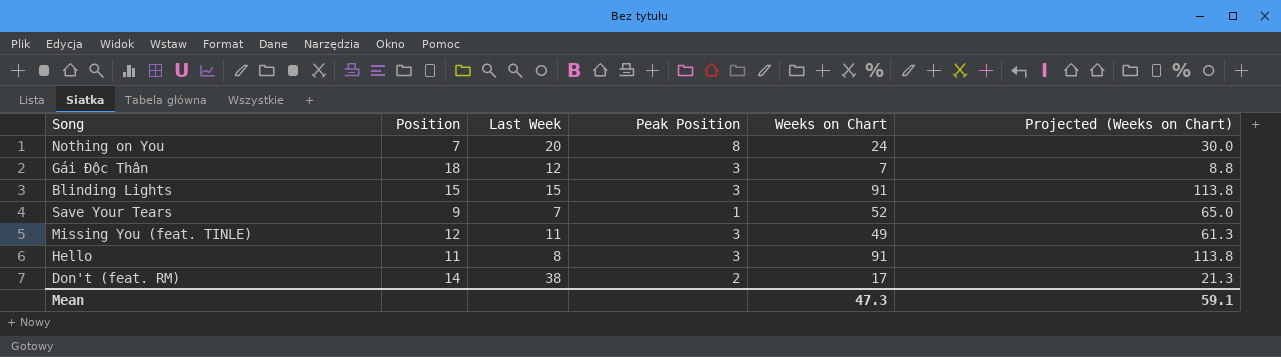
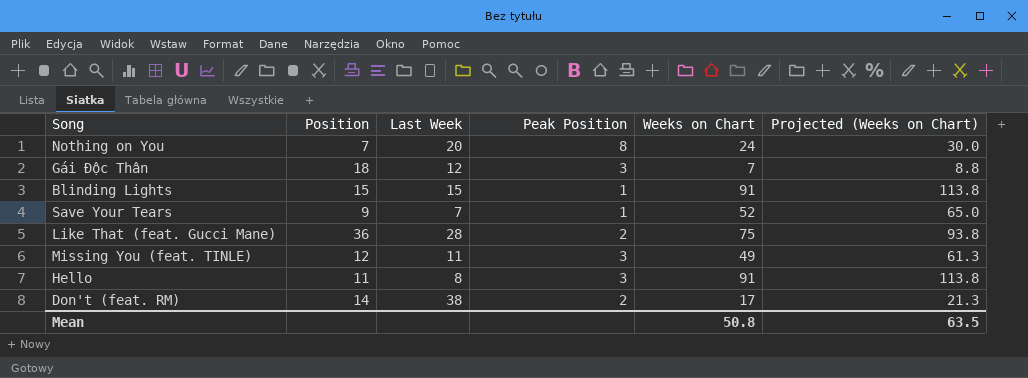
Blinding Lights | Peak Position: 3 -> 1
row Like That (feat. Gucci Mane): none -> 36 | 28 | 2 | 75 | 93.8
Mean | Weeks on Chart: 47.3 -> 50.8
Mean | Projected (Weeks on Chart): 59.1 -> 63.5

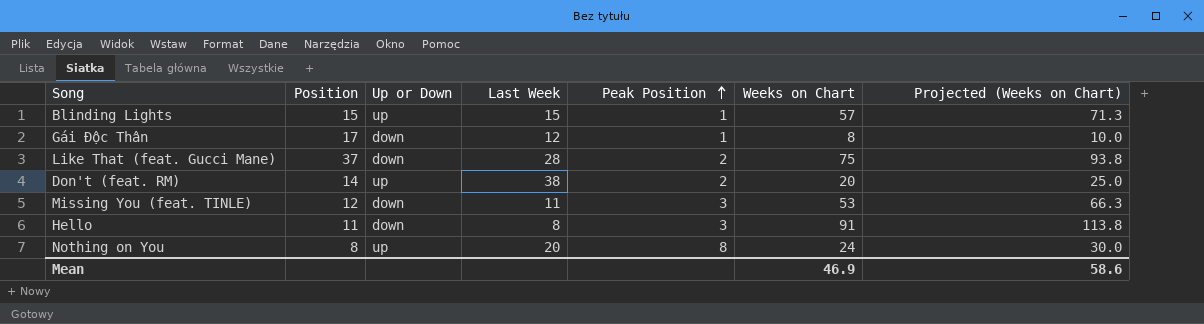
row order: none -> Peak Position ascending
column Up or Down | position: none -> 3
row Save Your Tears: 9 | 7 | 1 | 52 | 65.0 -> none
Blinding Lights | Weeks on Chart: 91 -> 57
Blinding Lights | Projected (Weeks on Chart): 113.8 -> 71.3
Gái Độc Thân | Position: 18 -> 17
Gái Độc Thân | Peak Position: 3 -> 1
Gái Độc Thân | Weeks on Chart: 7 -> 8
Gái Độc Thân | Projected (Weeks on Chart): 8.8 -> 10.0
Like That (feat. Gucci Mane) | Position: 36 -> 37
Don't (feat. RM) | Weeks on Chart: 17 -> 20
Don't (feat. RM) | Projected (Weeks on Chart): 21.3 -> 25.0
Missing You (feat. TINLE) | Weeks on Chart: 49 -> 53
Missing You (feat. TINLE) | Projected (Weeks on Chart): 61.3 -> 66.3
Nothing on You | Position: 7 -> 8
Mean | Weeks on Chart: 50.8 -> 46.9
Mean | Projected (Weeks on Chart): 63.5 -> 58.6

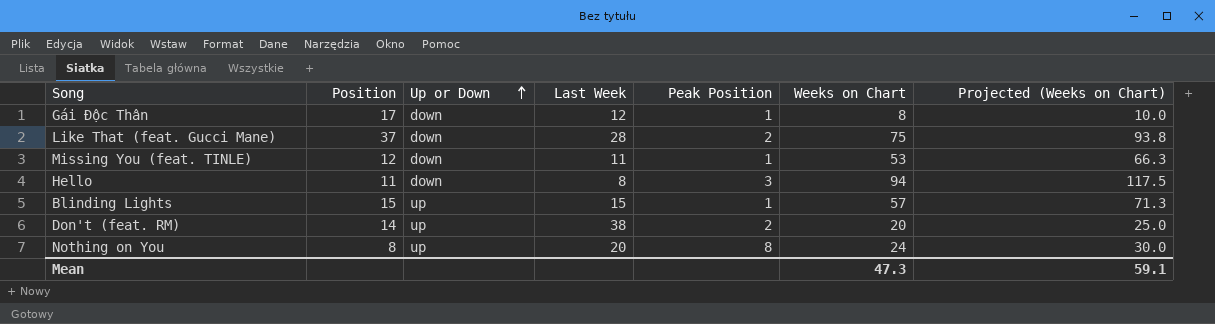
row order: Peak Position ascending -> Up or Down ascending
Missing You (feat. TINLE) | Peak Position: 3 -> 1
Hello | Weeks on Chart: 91 -> 94
Hello | Projected (Weeks on Chart): 113.8 -> 117.5
Mean | Weeks on Chart: 46.9 -> 47.3
Mean | Projected (Weeks on Chart): 58.6 -> 59.1

